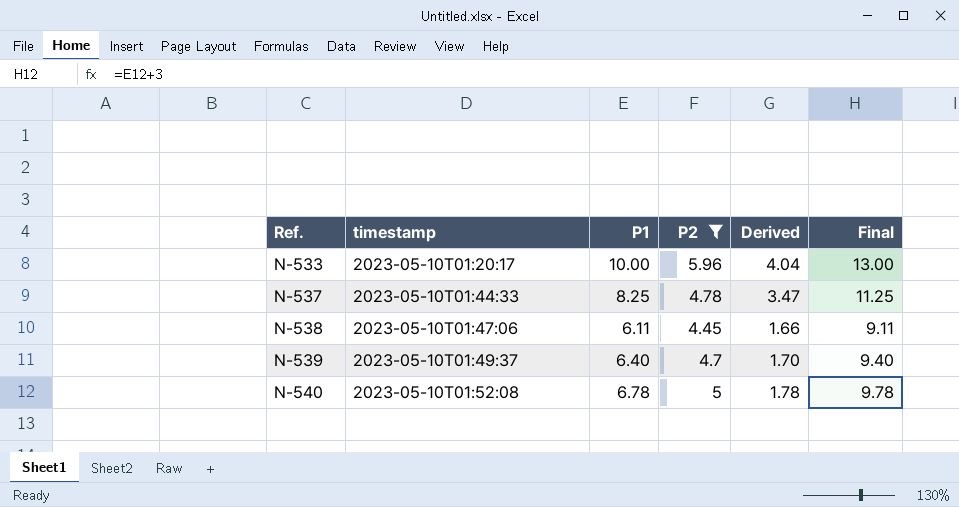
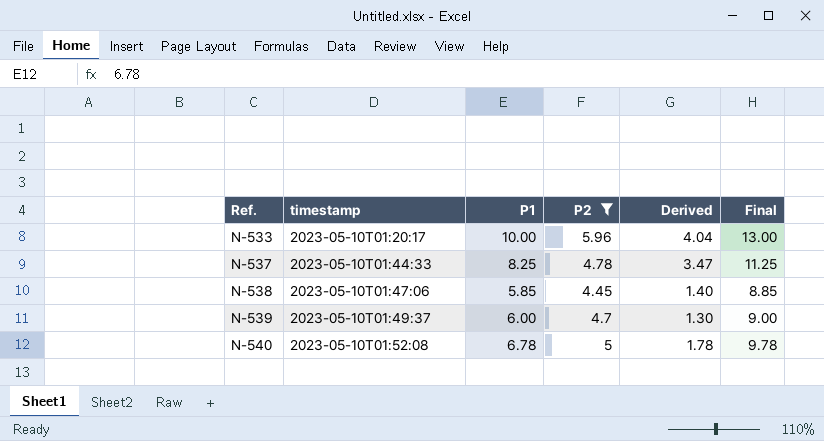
N-538 | P1: 6.11 -> 5.85
N-538 | Derived: 1.66 -> 1.40
N-538 | Final: 9.11 -> 8.85
N-539 | P1: 6.40 -> 6.00
N-539 | Derived: 1.70 -> 1.30
N-539 | Final: 9.40 -> 9.00

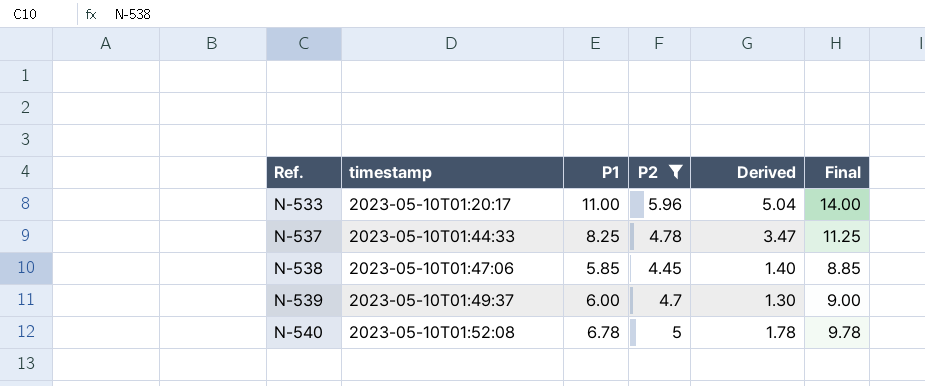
N-533 | P1: 10.00 -> 11.00
N-533 | Derived: 4.04 -> 5.04
N-533 | Final: 13.00 -> 14.00

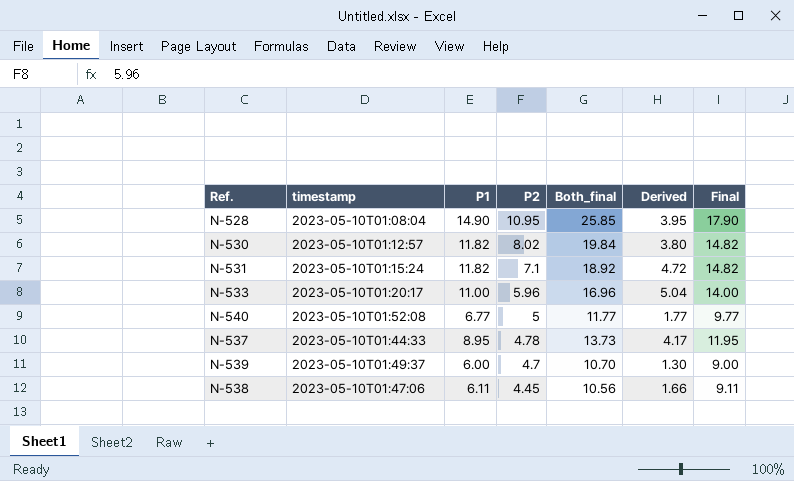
filter: P2 <= 5.96 -> none
row order: Ref. ascending -> P2 descending
column Both_final | formula: none -> [P1] + [P2]
N-540 | P1: 6.78 -> 6.77
N-540 | Derived: 1.78 -> 1.77
N-540 | Final: 9.78 -> 9.77
N-537 | P1: 8.25 -> 8.95
N-537 | Derived: 3.47 -> 4.17
N-537 | Final: 11.25 -> 11.95
N-538 | P1: 5.85 -> 6.11
N-538 | Derived: 1.40 -> 1.66
N-538 | Final: 8.85 -> 9.11

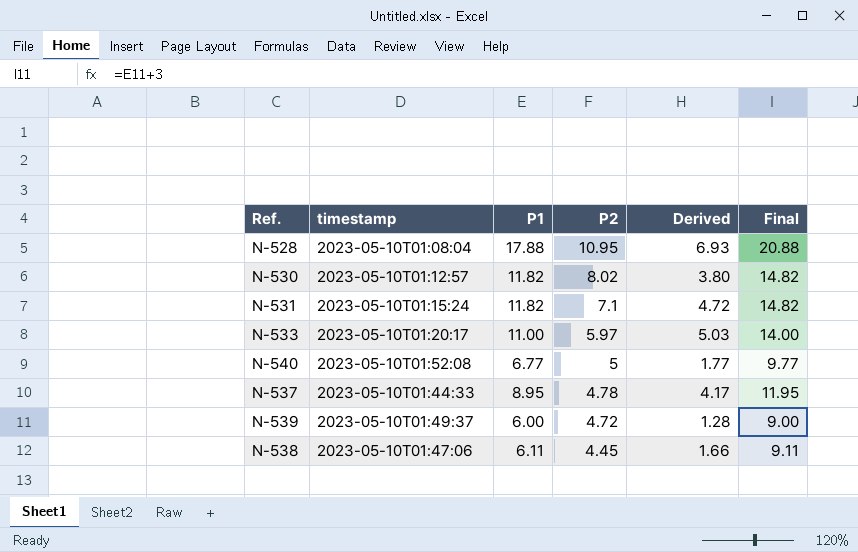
column Both_final | formula: [P1] + [P2] -> none
N-528 | P1: 14.90 -> 17.88
N-528 | Derived: 3.95 -> 6.93
N-528 | Final: 17.90 -> 20.88
N-533 | P2: 5.96 -> 5.97
N-533 | Derived: 5.04 -> 5.03
N-539 | P2: 4.7 -> 4.72
N-539 | Derived: 1.30 -> 1.28

